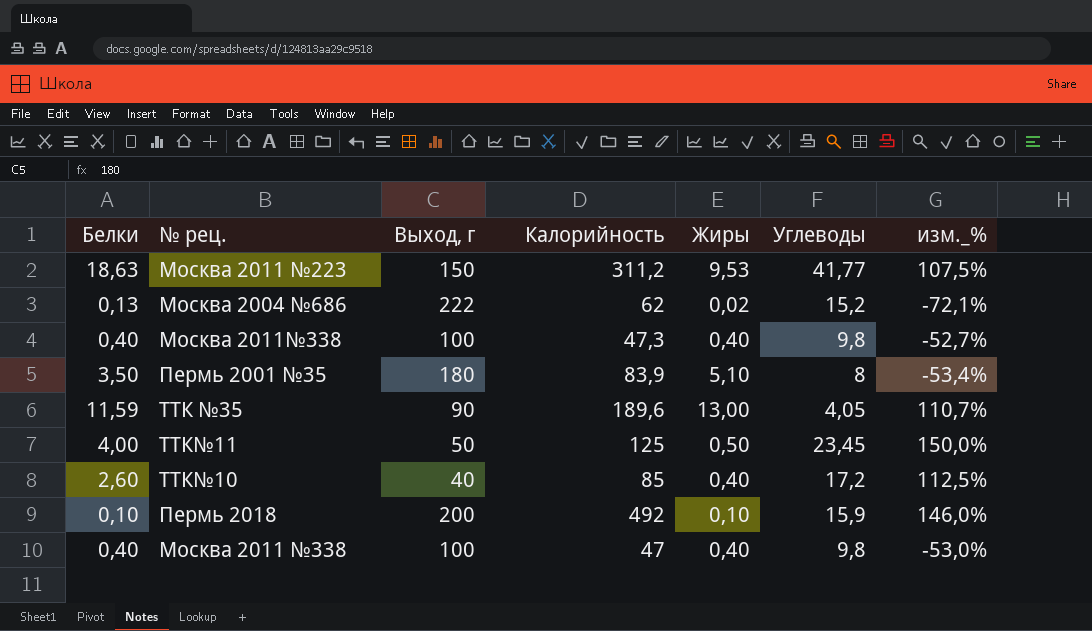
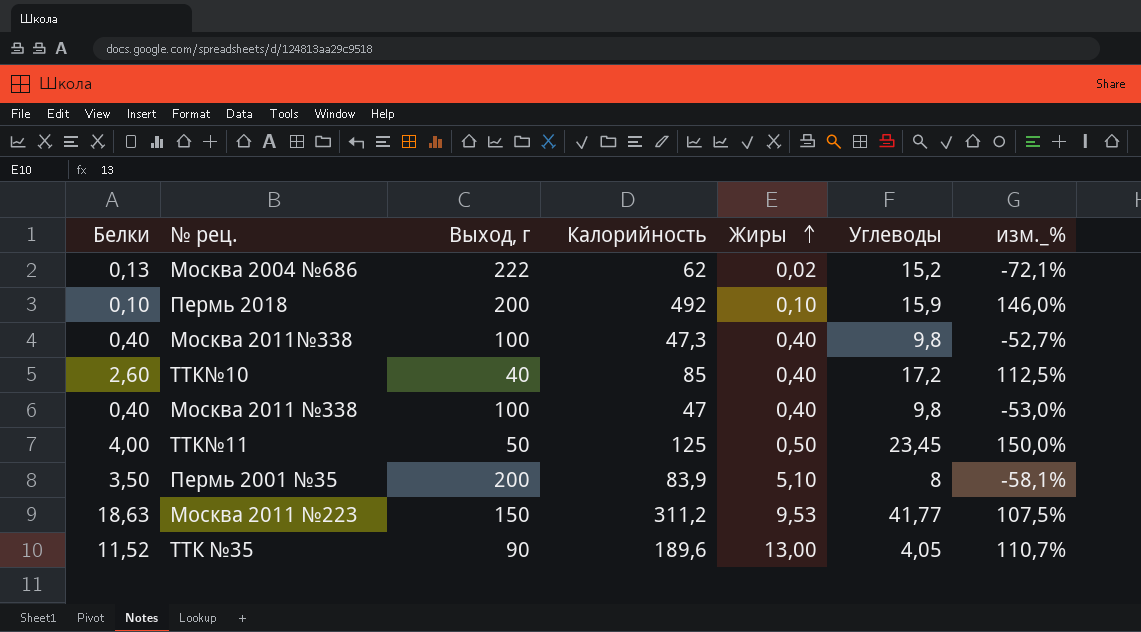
row order: none -> Жиры ascending
Пермь 2001 №35 | Выход, г: 180 -> 200
Пермь 2001 №35 | изм._%: -53,4% -> -58,1%
ТТК №35 | Белки: 11,59 -> 11,52

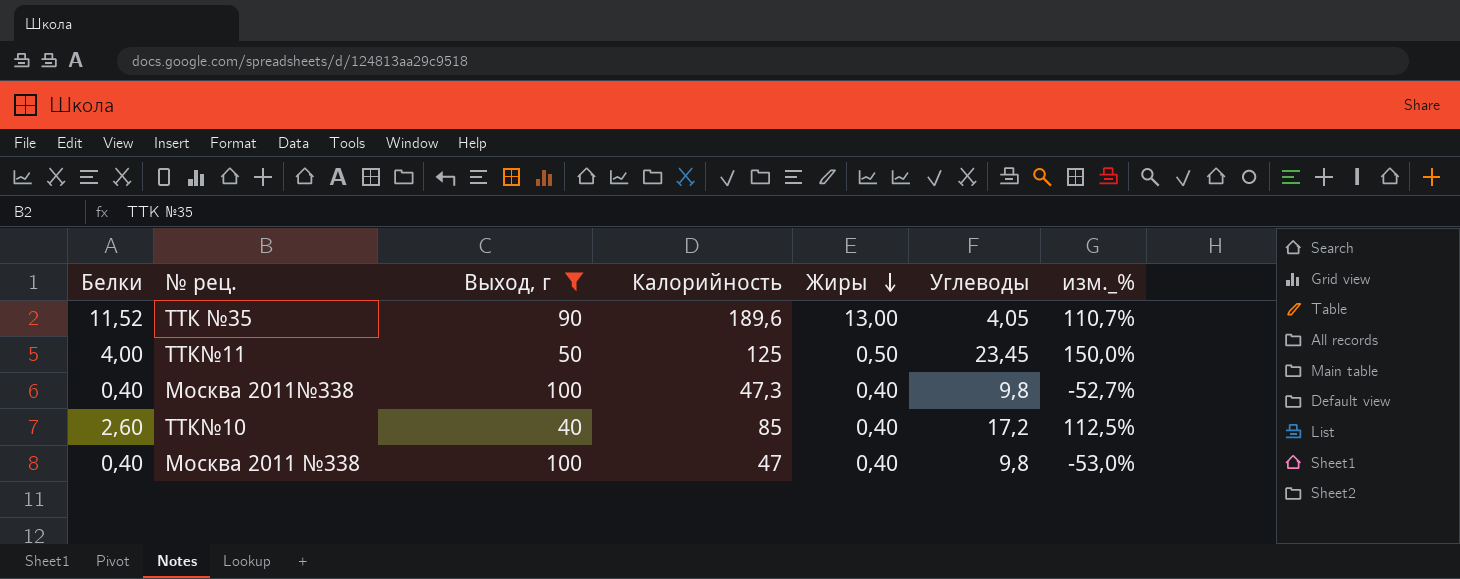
filter: none -> Выход, г <= 100
row order: Жиры ascending -> Жиры descending

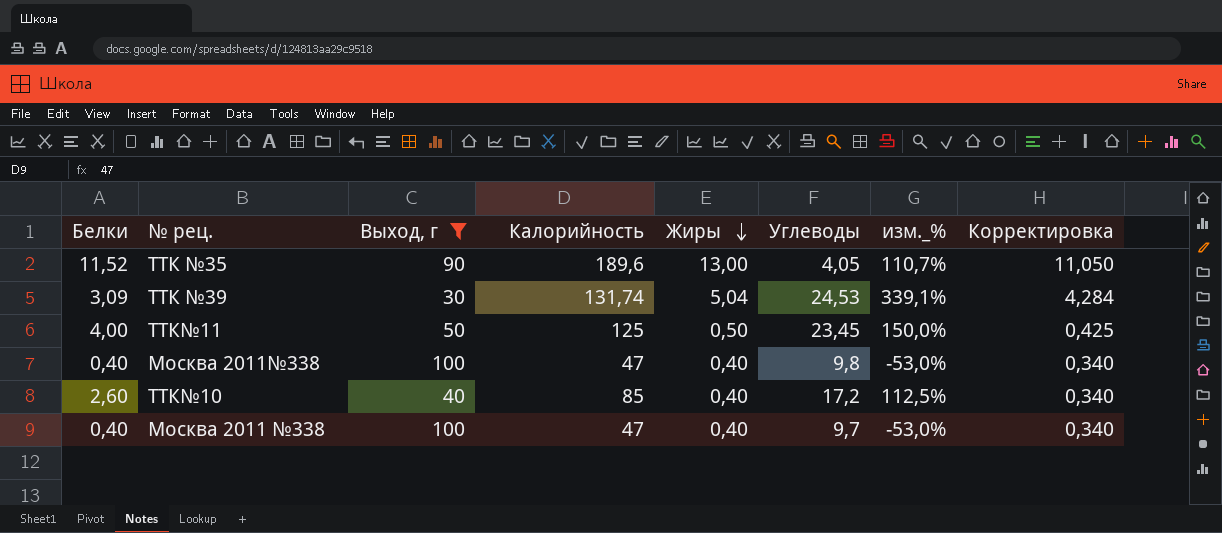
column Корректировка | formula: none -> [Жиры] * 0,85
row ТТК №39: none -> 3,09 | 30 | 131,74 | 5,04 | 24,53 | 339,1% | 4,284
Москва 2011№338 | Калорийность: 47,3 -> 47
Москва 2011№338 | изм._%: -52,7% -> -53,0%
Москва 2011 №338 | Углеводы: 9,8 -> 9,7

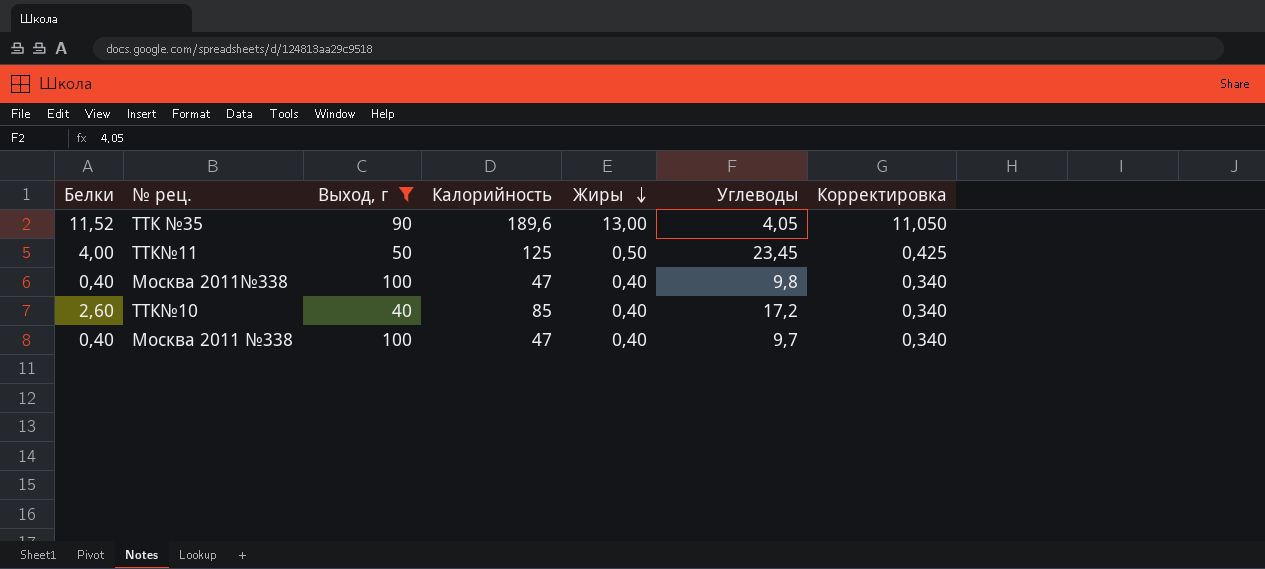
column изм._% | formula: ([Калорийность] - [Выход, г]) / [Выход, г] -> none
row ТТК №39: 3,09 | 30 | 131,74 | 5,04 | 24,53 | 339,1% | 4,284 -> none

